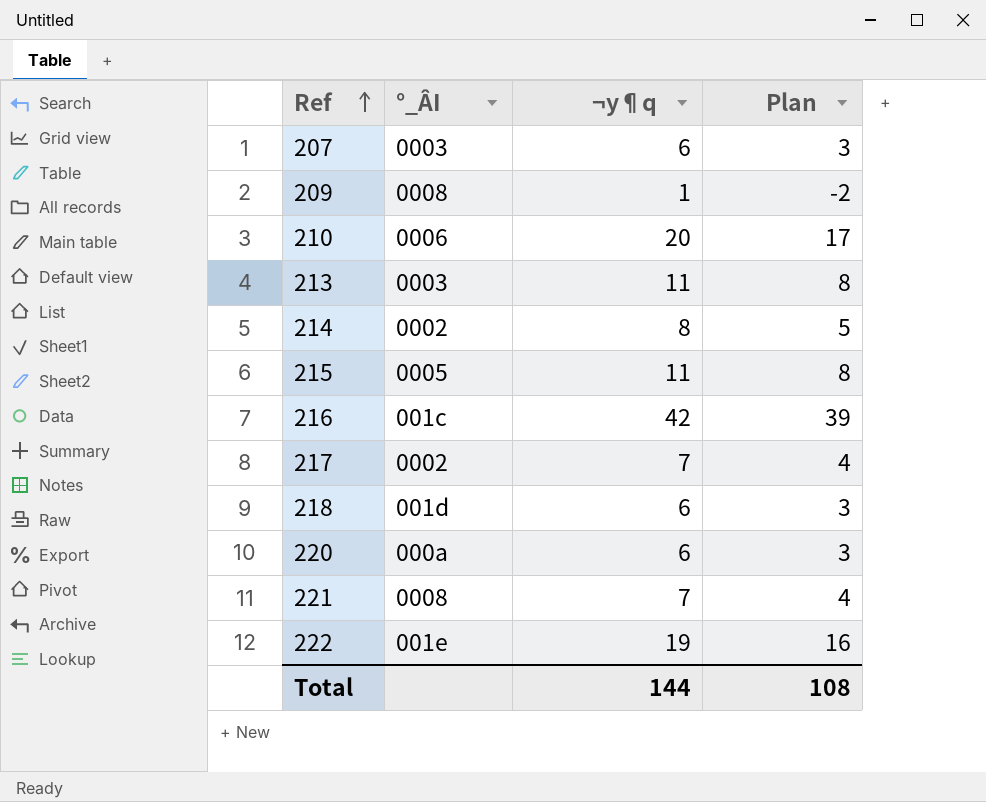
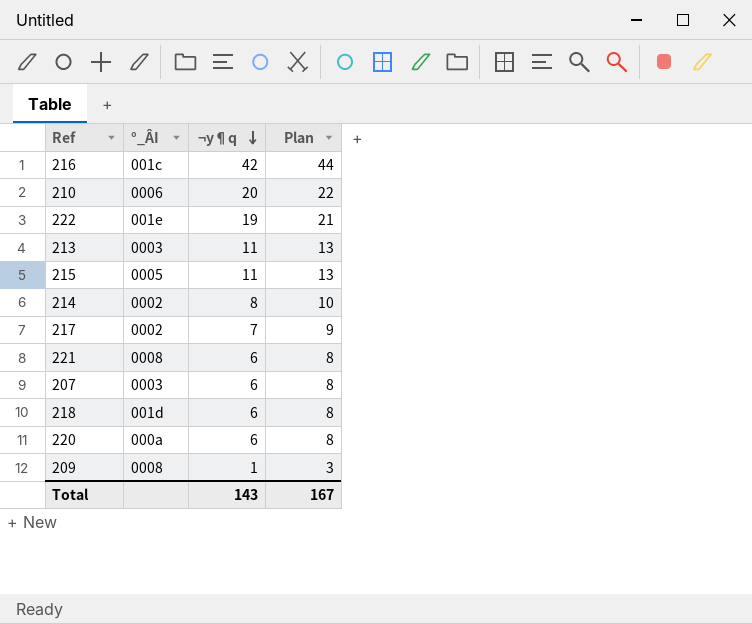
row order: Ref ascending -> ¬y¶q descending
column Plan | formula: [¬y¶q] - 3 -> [¬y¶q] + 2
221 | ¬y¶q: 7 -> 6
Total | ¬y¶q: 144 -> 143
Total | Plan: 108 -> 167

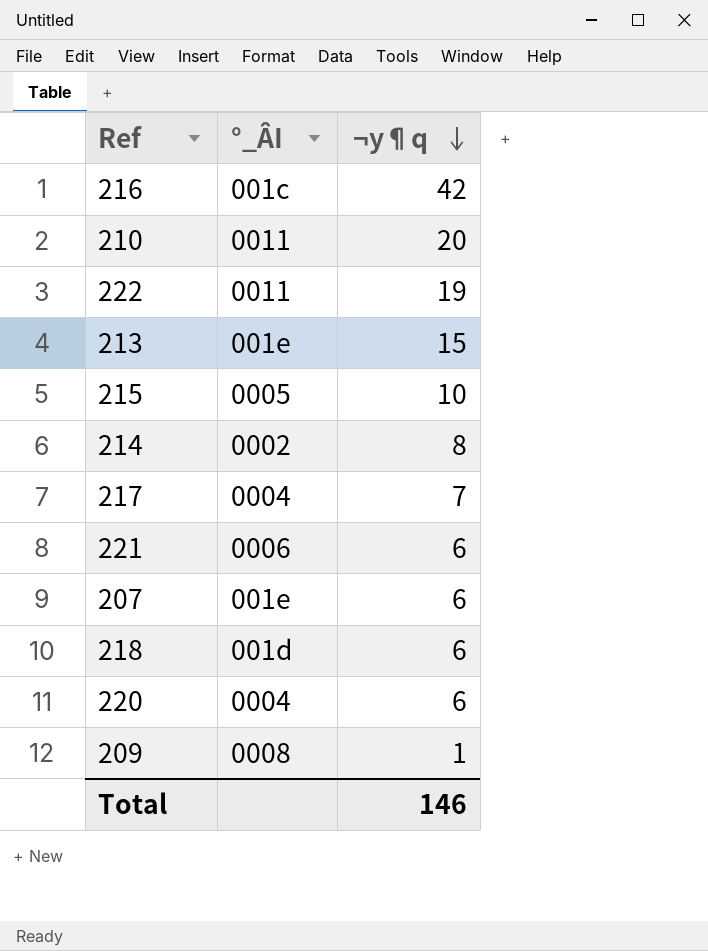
column Plan | formula: [¬y¶q] + 2 -> none
210 | °_ÂI: 0006 -> 0011
222 | °_ÂI: 001e -> 0011
213 | °_ÂI: 0003 -> 001e
213 | ¬y¶q: 11 -> 15
215 | ¬y¶q: 11 -> 10
217 | °_ÂI: 0002 -> 0004
221 | °_ÂI: 0008 -> 0006
207 | °_ÂI: 0003 -> 001e
220 | °_ÂI: 000a -> 0004
Total | ¬y¶q: 143 -> 146

